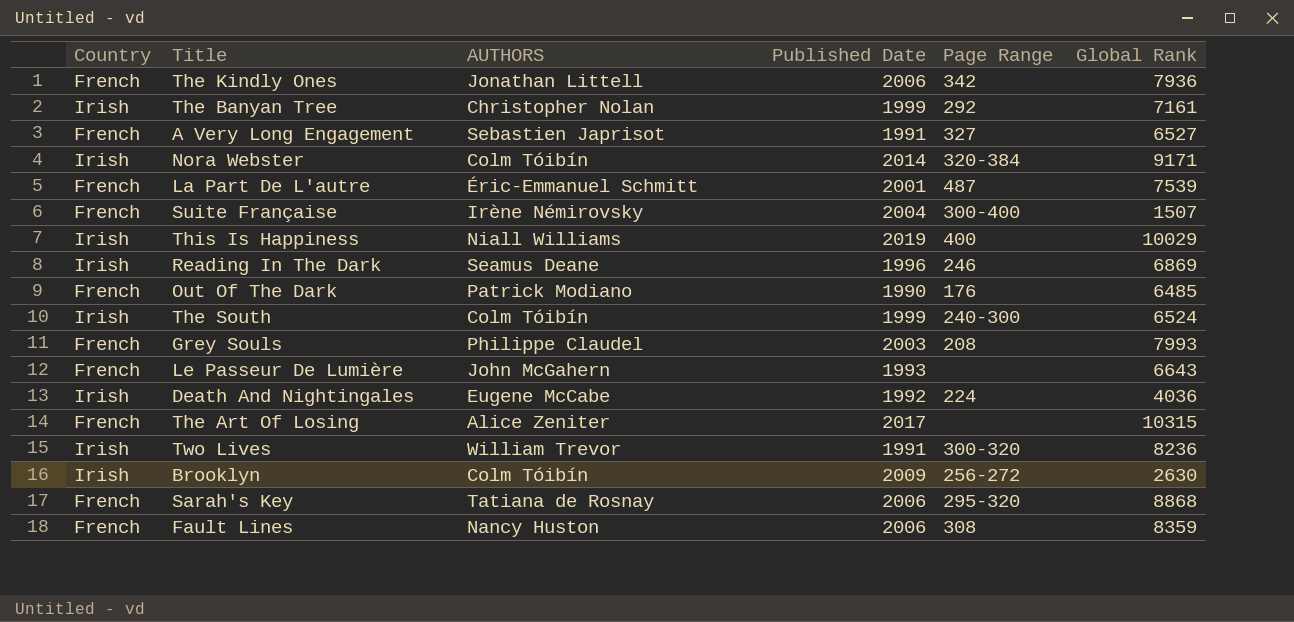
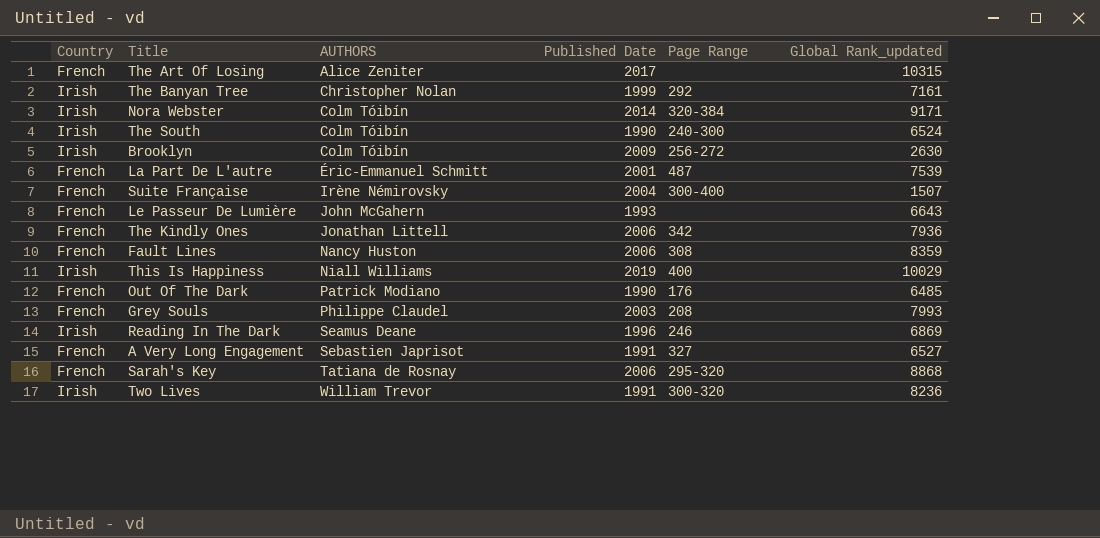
row order: none -> AUTHORS ascending
column name: Global Rank -> Global Rank_updated
row Death And Nightingales: Irish | Eugene McCabe | 1992 | 224 | 4036 -> none
The South | Published Date: 1999 -> 1990

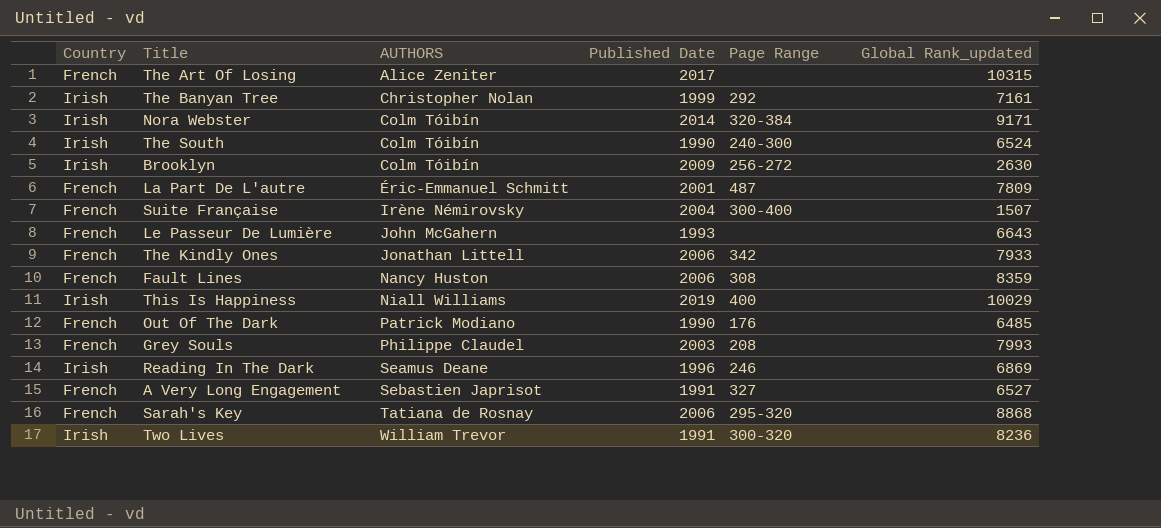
La Part De L'autre | Global Rank_updated: 7539 -> 7809
The Kindly Ones | Global Rank_updated: 7936 -> 7933

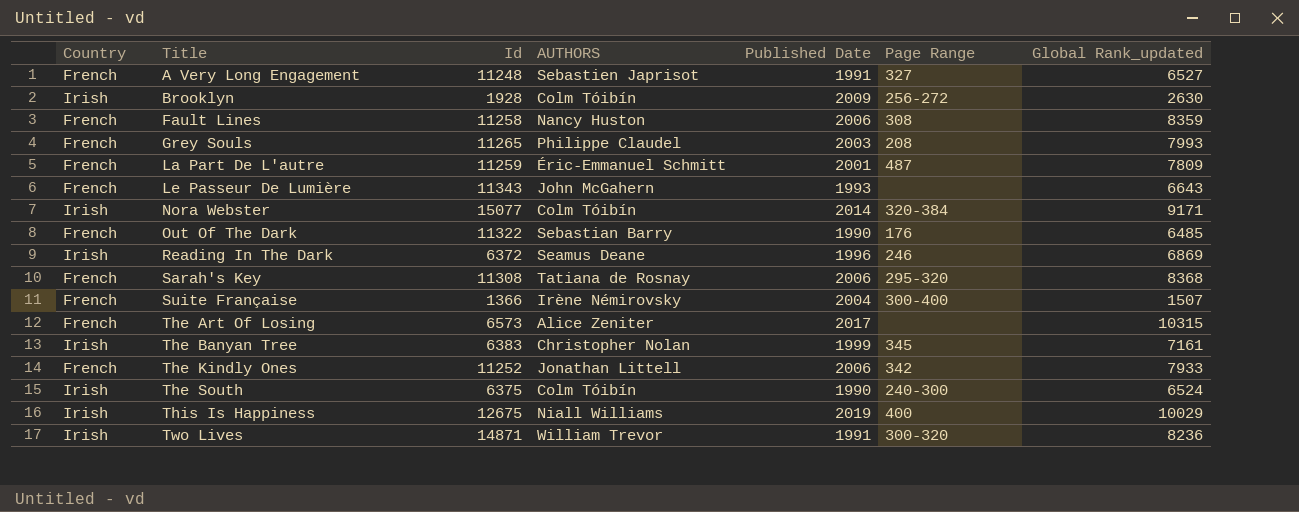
row order: AUTHORS ascending -> Title ascending
column Id | position: none -> 3
Out Of The Dark | AUTHORS: Patrick Modiano -> Sebastian Barry
Sarah's Key | Global Rank_updated: 8868 -> 8368
The Banyan Tree | Page Range: 292 -> 345

